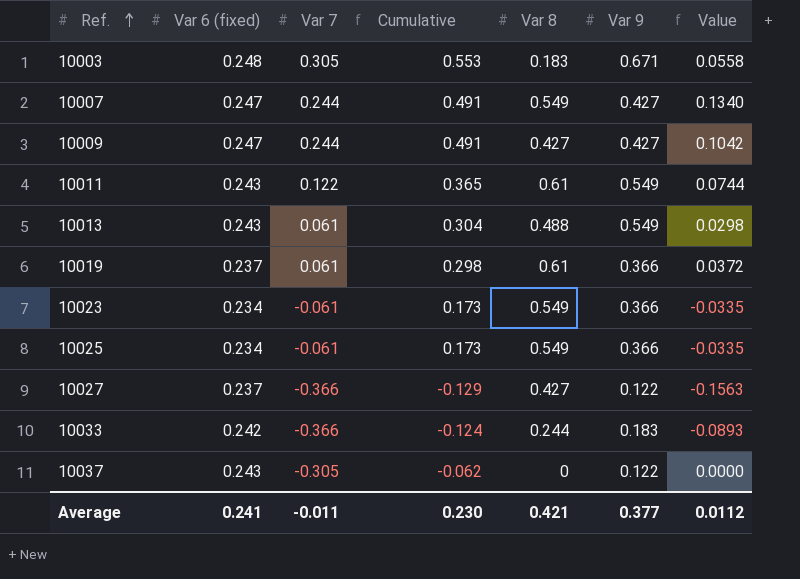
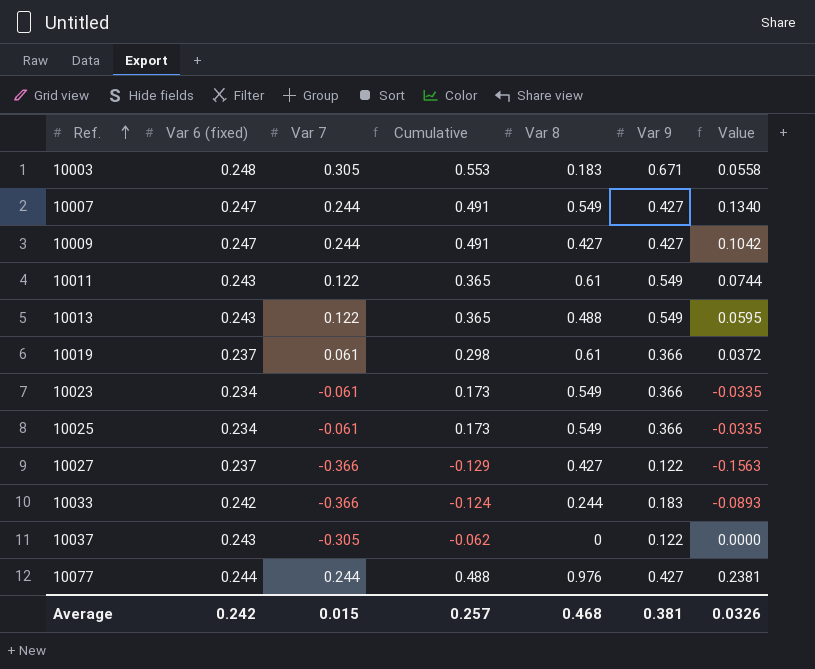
10013 | Var 7: 0.061 -> 0.122
10013 | Cumulative: 0.304 -> 0.365
10013 | Value: 0.0298 -> 0.0595
row 10077: none -> 0.244 | 0.244 | 0.488 | 0.976 | 0.427 | 0.2381
Average | Var 6 (fixed): 0.241 -> 0.242
Average | Var 7: -0.011 -> 0.015
Average | Cumulative: 0.230 -> 0.257
Average | Var 8: 0.421 -> 0.468
Average | Var 9: 0.377 -> 0.381
Average | Value: 0.0112 -> 0.0326

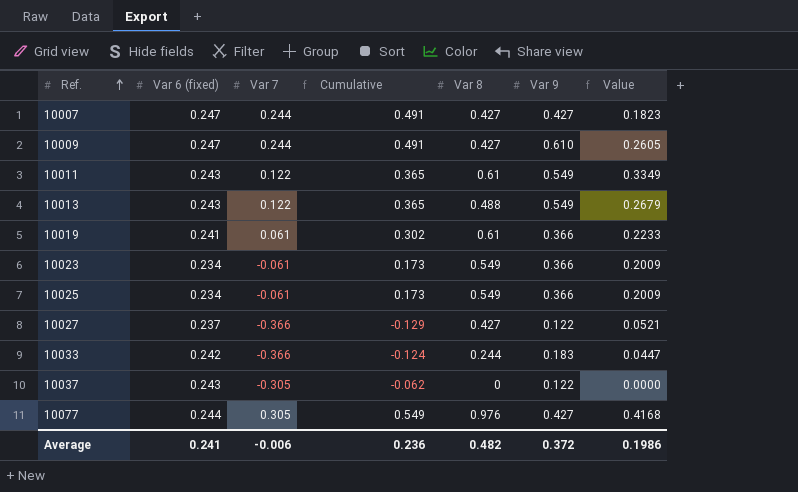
column Value | formula: [Var 7] * [Var 8] -> [Var 8] * [Var 9]
row 10003: 0.248 | 0.305 | 0.553 | 0.183 | 0.671 | 0.0558 -> none
10007 | Var 8: 0.549 -> 0.427
10009 | Var 9: 0.427 -> 0.610
10019 | Var 6 (fixed): 0.237 -> 0.241
10019 | Cumulative: 0.298 -> 0.302
10077 | Var 7: 0.244 -> 0.305
10077 | Cumulative: 0.488 -> 0.549
Average | Var 6 (fixed): 0.242 -> 0.241
Average | Var 7: 0.015 -> -0.006
Average | Cumulative: 0.257 -> 0.236
Average | Var 8: 0.468 -> 0.482
Average | Var 9: 0.381 -> 0.372
Average | Value: 0.0326 -> 0.1986

